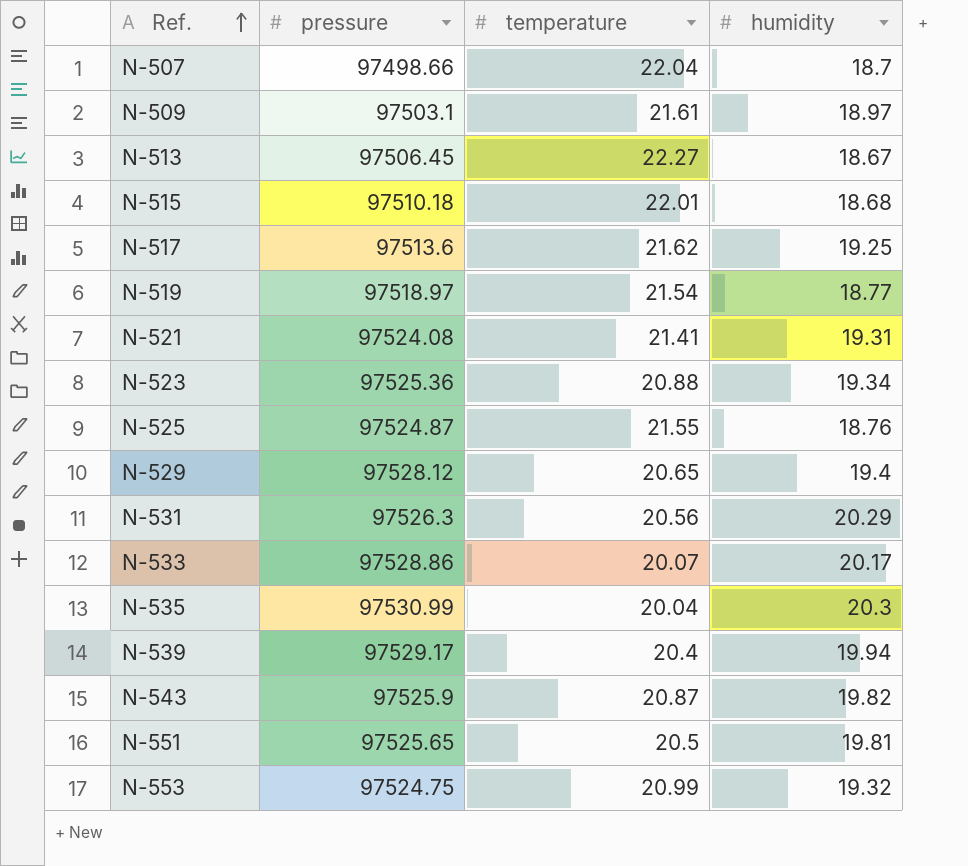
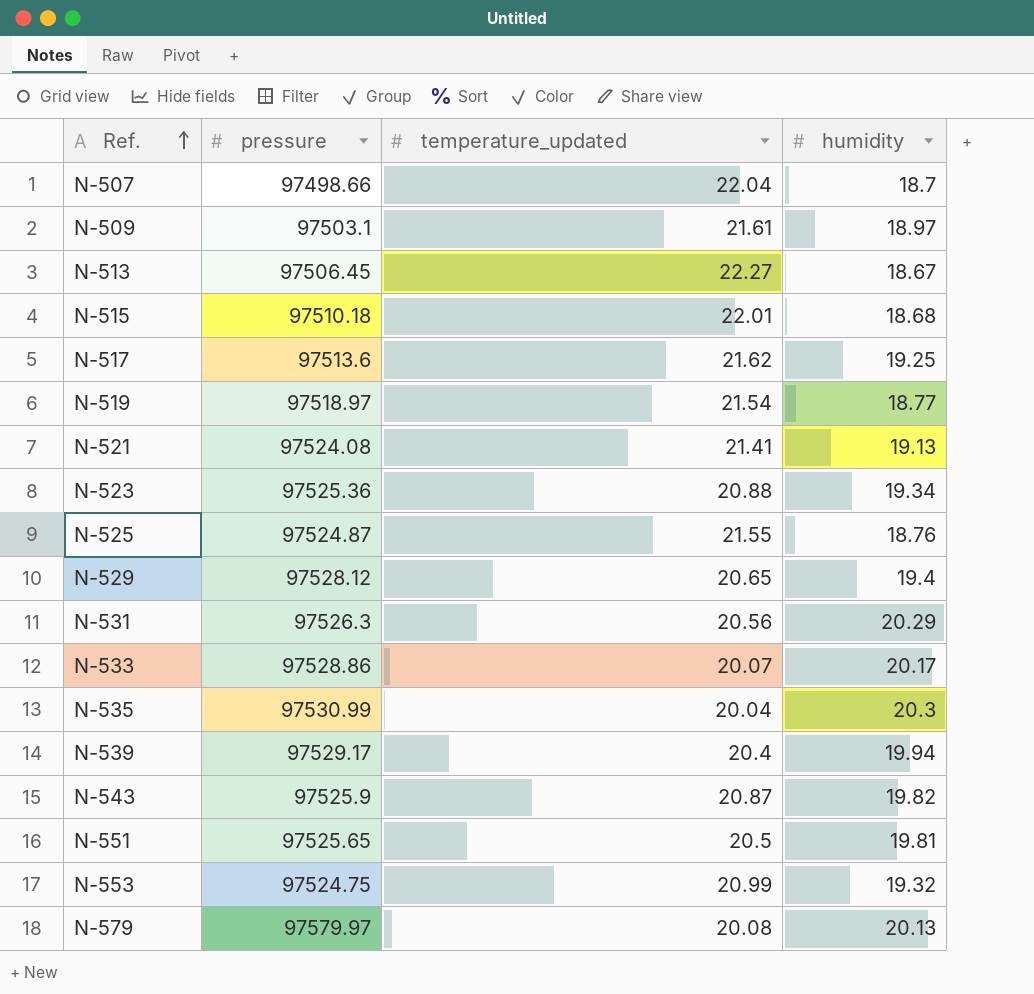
column name: temperature -> temperature_updated
N-521 | humidity: 19.31 -> 19.13
row N-579: none -> 97579.97 | 20.08 | 20.13

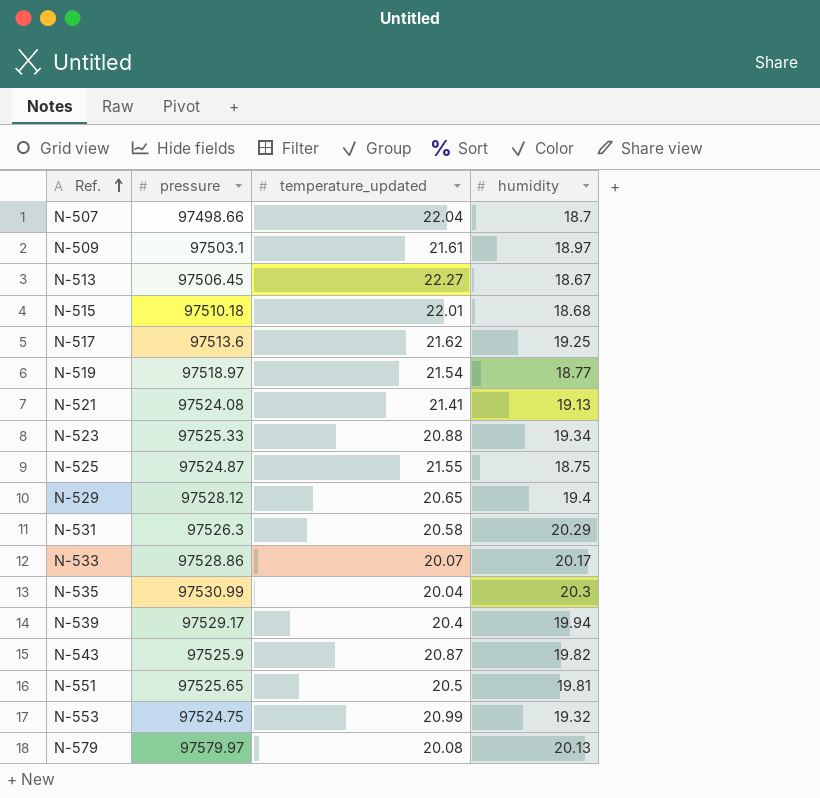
N-523 | pressure: 97525.36 -> 97525.33
N-525 | humidity: 18.76 -> 18.75
N-531 | temperature_updated: 20.56 -> 20.58

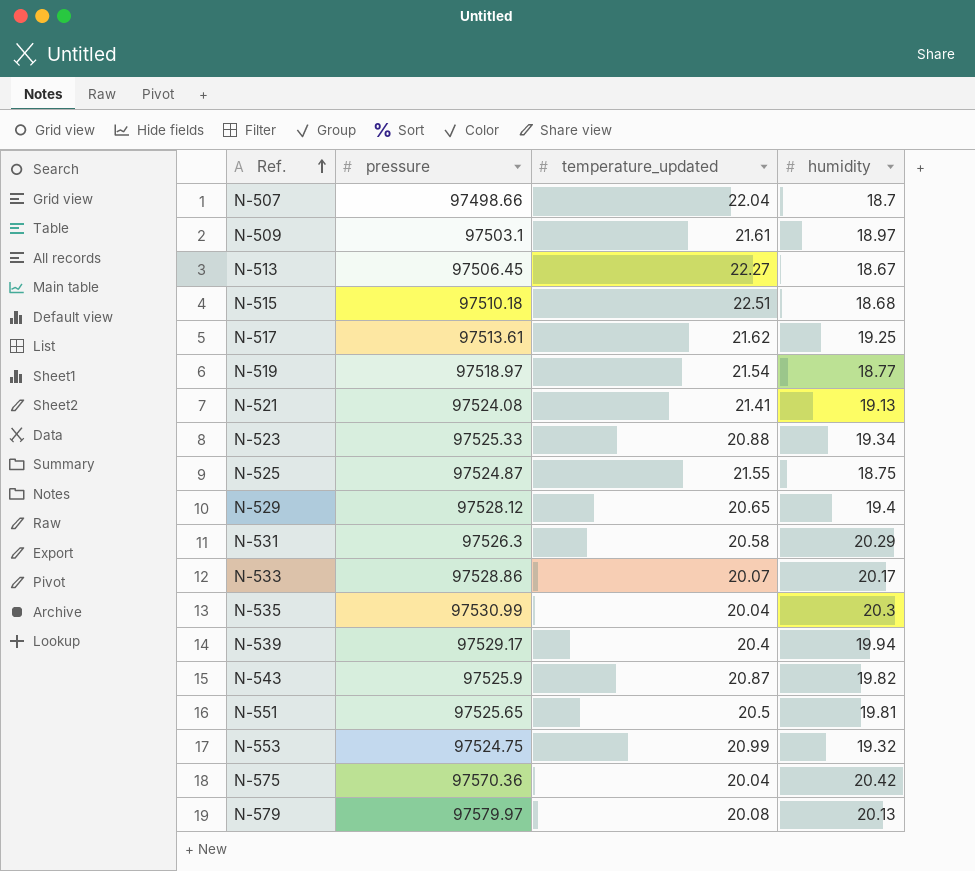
N-515 | temperature_updated: 22.01 -> 22.51
N-517 | pressure: 97513.6 -> 97513.61
row N-575: none -> 97570.36 | 20.04 | 20.42

